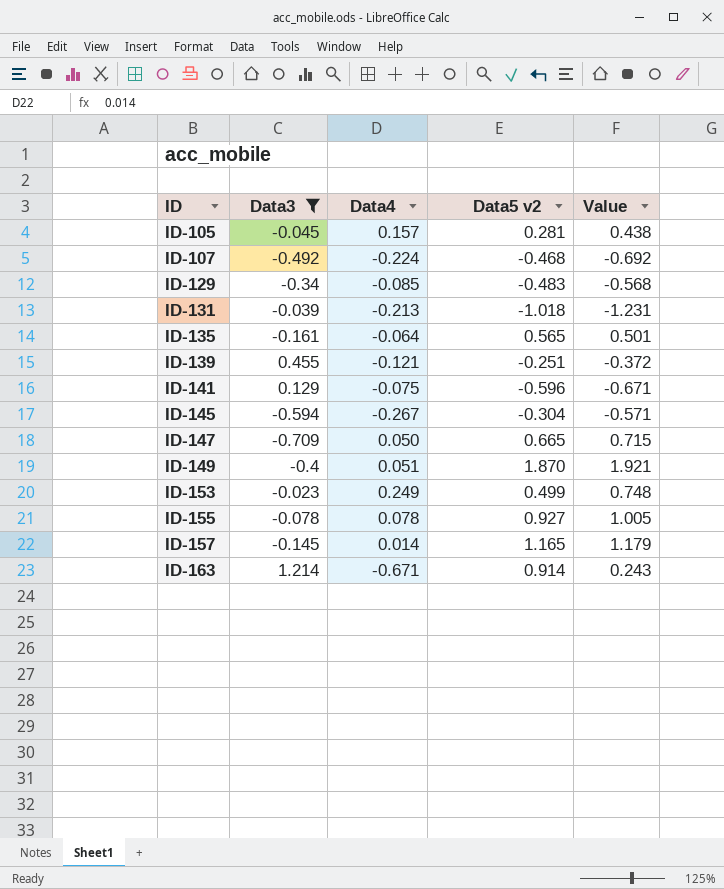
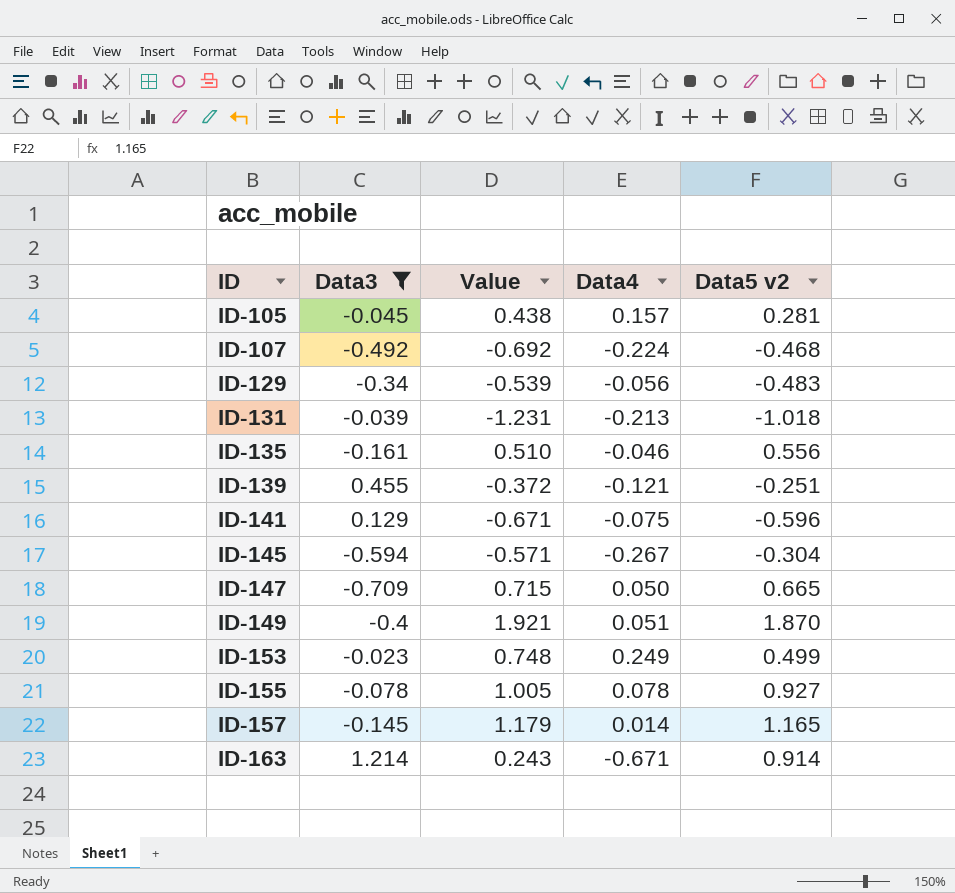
column Value | position: 5 -> 3
ID-129 | Value: -0.568 -> -0.539
ID-129 | Data4: -0.085 -> -0.056
ID-135 | Value: 0.501 -> 0.510
ID-135 | Data4: -0.064 -> -0.046
ID-135 | Data5 v2: 0.565 -> 0.556

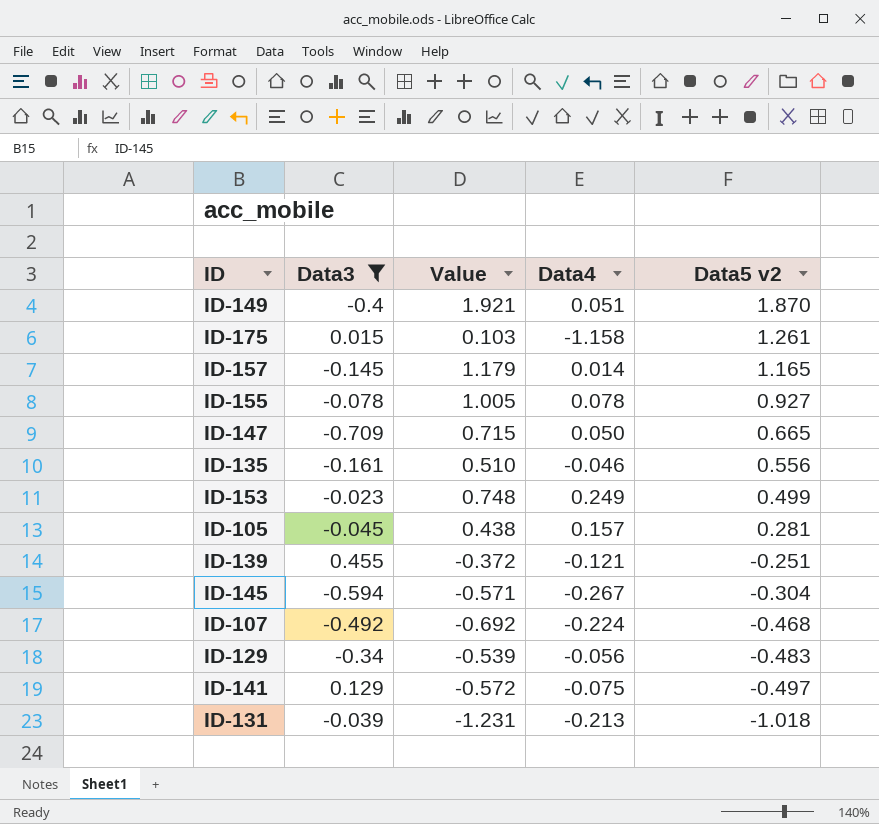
row order: ID ascending -> Data5 v2 descending
row ID-163: 1.214 | 0.243 | -0.671 | 0.914 -> none
row ID-175: none -> 0.015 | 0.103 | -1.158 | 1.261
ID-141 | Value: -0.671 -> -0.572
ID-141 | Data5 v2: -0.596 -> -0.497

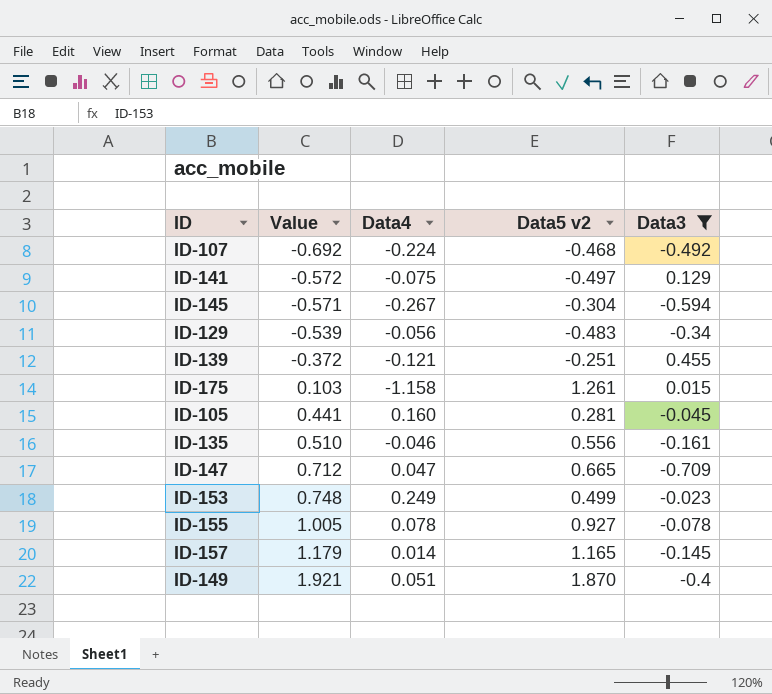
row order: Data5 v2 descending -> Value ascending
column Data3 | position: 2 -> 5
row ID-131: -0.039 | -1.231 | -0.213 | -1.018 -> none
ID-105 | Value: 0.438 -> 0.441
ID-105 | Data4: 0.157 -> 0.160
ID-147 | Value: 0.715 -> 0.712
ID-147 | Data4: 0.050 -> 0.047

